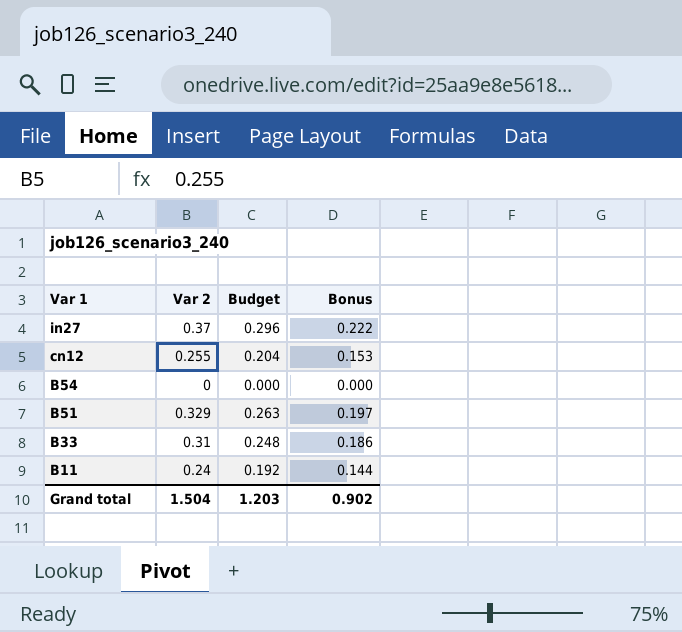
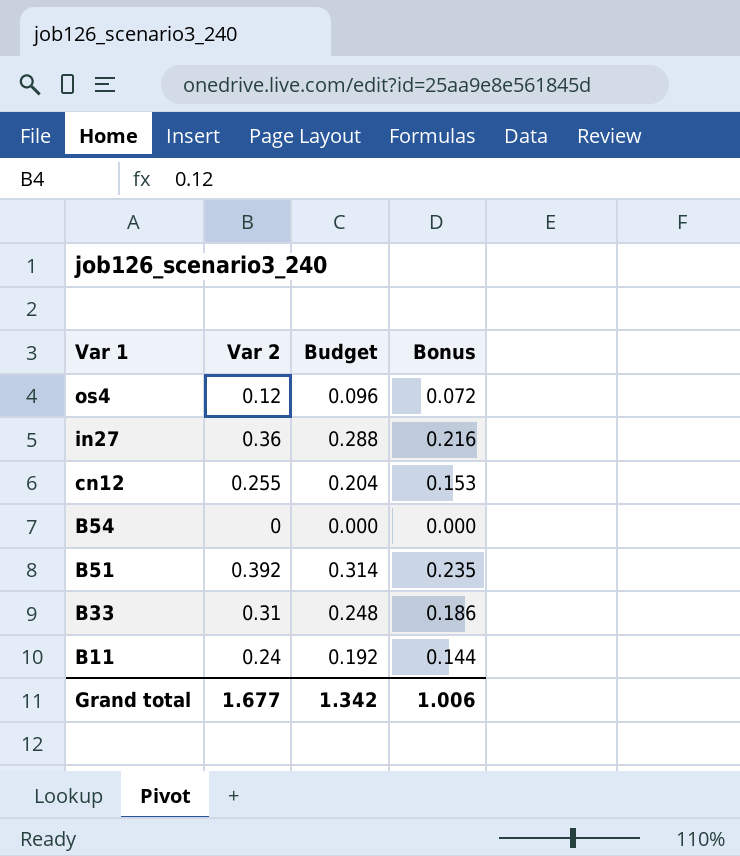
row os4: none -> 0.12 | 0.096 | 0.072
in27 | Var 2: 0.37 -> 0.36
in27 | Budget: 0.296 -> 0.288
in27 | Bonus: 0.222 -> 0.216
B51 | Var 2: 0.329 -> 0.392
B51 | Budget: 0.263 -> 0.314
B51 | Bonus: 0.197 -> 0.235
Grand total | Var 2: 1.504 -> 1.677
Grand total | Budget: 1.203 -> 1.342
Grand total | Bonus: 0.902 -> 1.006

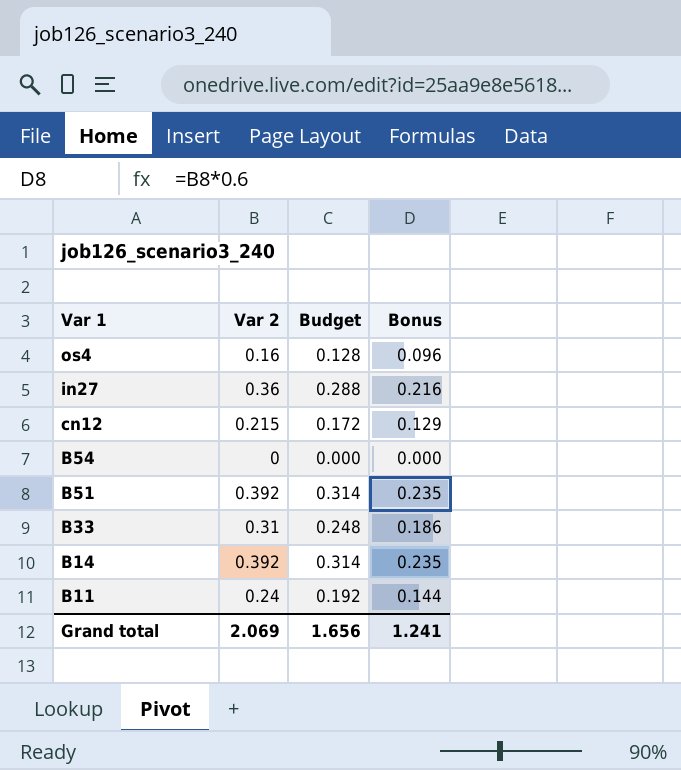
os4 | Var 2: 0.12 -> 0.16
os4 | Budget: 0.096 -> 0.128
os4 | Bonus: 0.072 -> 0.096
cn12 | Var 2: 0.255 -> 0.215
cn12 | Budget: 0.204 -> 0.172
cn12 | Bonus: 0.153 -> 0.129
row B14: none -> 0.392 | 0.314 | 0.235
Grand total | Var 2: 1.677 -> 2.069
Grand total | Budget: 1.342 -> 1.656
Grand total | Bonus: 1.006 -> 1.241

